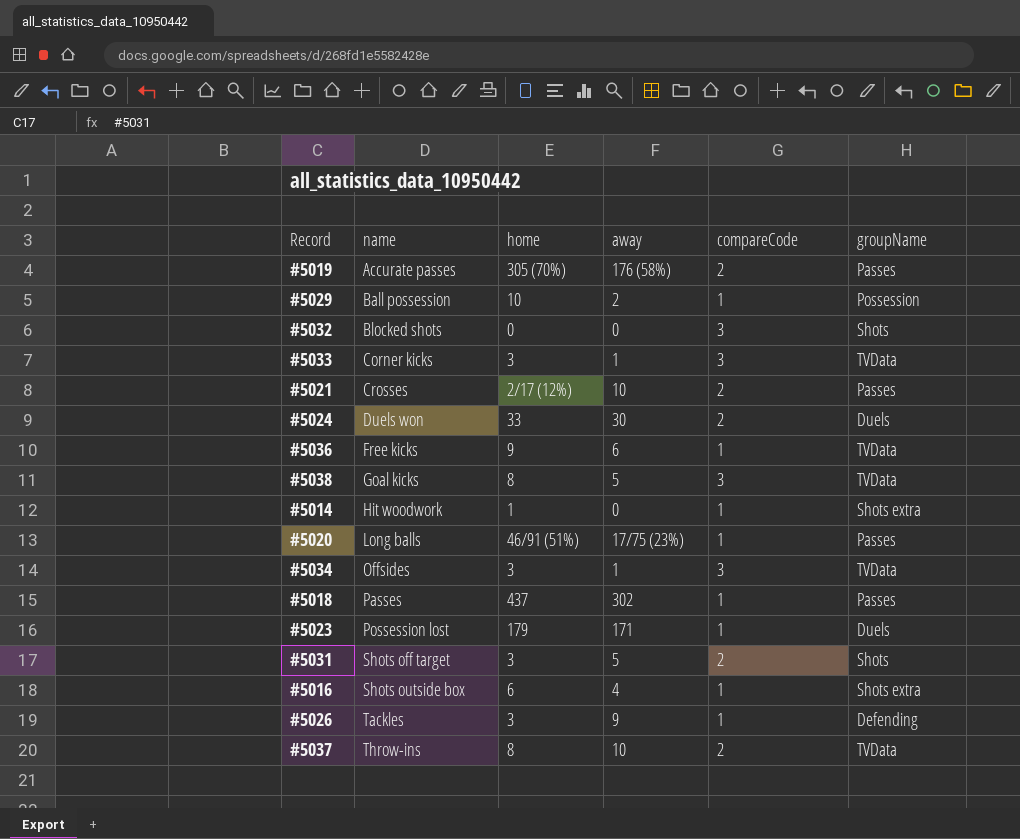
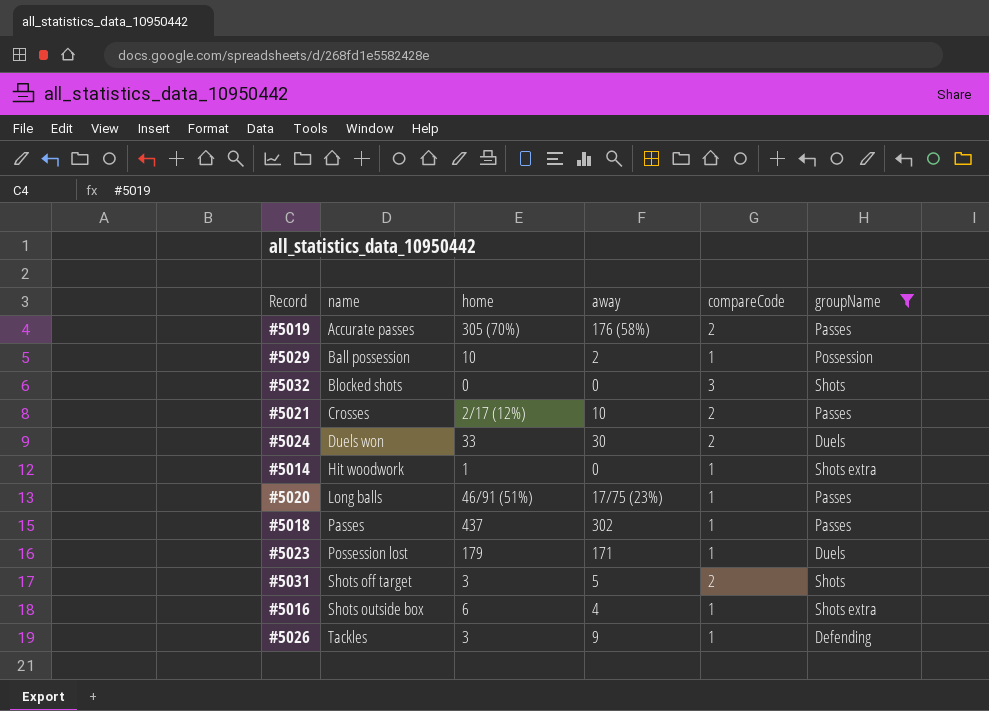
filter: none -> groupName != TVData

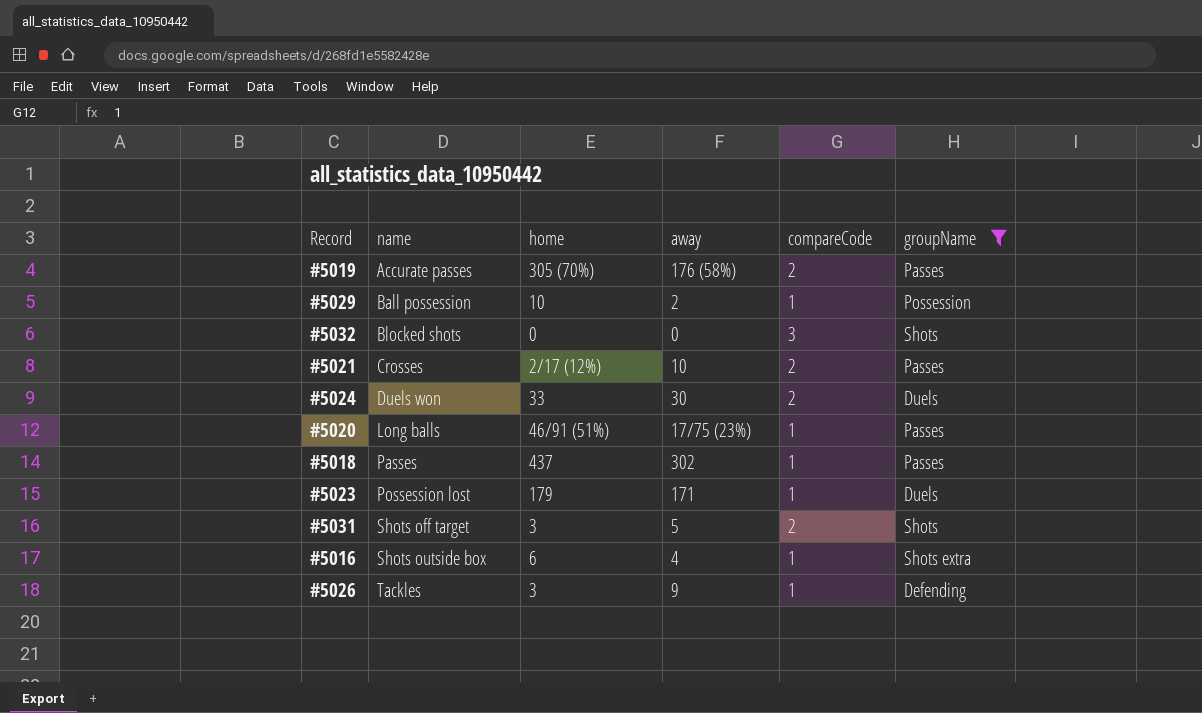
row #5014: Hit woodwork | 1 | 0 | 1 | Shots extra -> none

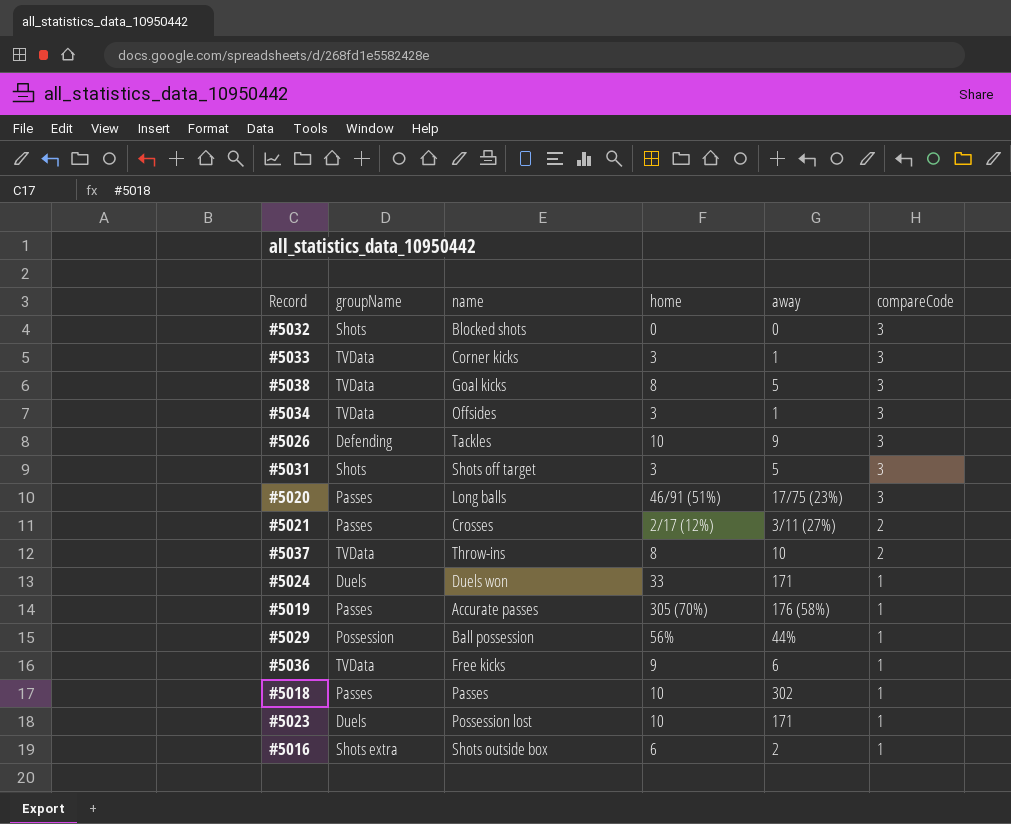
filter: groupName != TVData -> none
row order: name ascending -> compareCode descending
column groupName | position: 6 -> 2
#5026 | home: 3 -> 10
#5026 | compareCode: 1 -> 3
#5031 | compareCode: 2 -> 3
#5020 | compareCode: 1 -> 3
#5021 | away: 10 -> 3/11 (27%)
#5024 | away: 30 -> 171
#5024 | compareCode: 2 -> 1
#5019 | compareCode: 2 -> 1
#5029 | home: 10 -> 56%
#5029 | away: 2 -> 44%
#5018 | home: 437 -> 10
#5023 | home: 179 -> 10
#5016 | away: 4 -> 2

